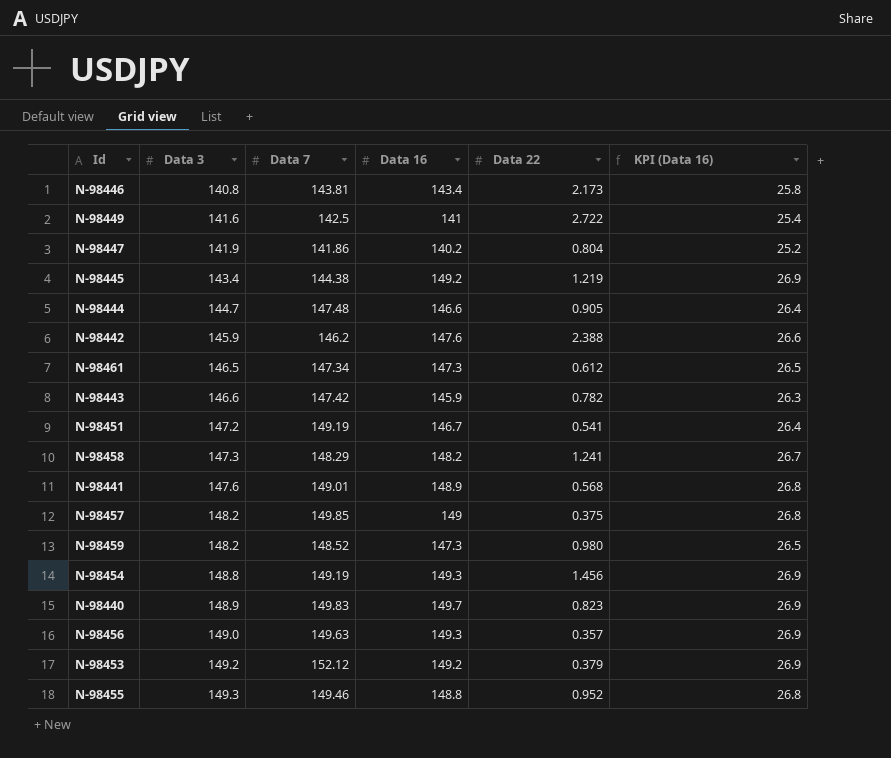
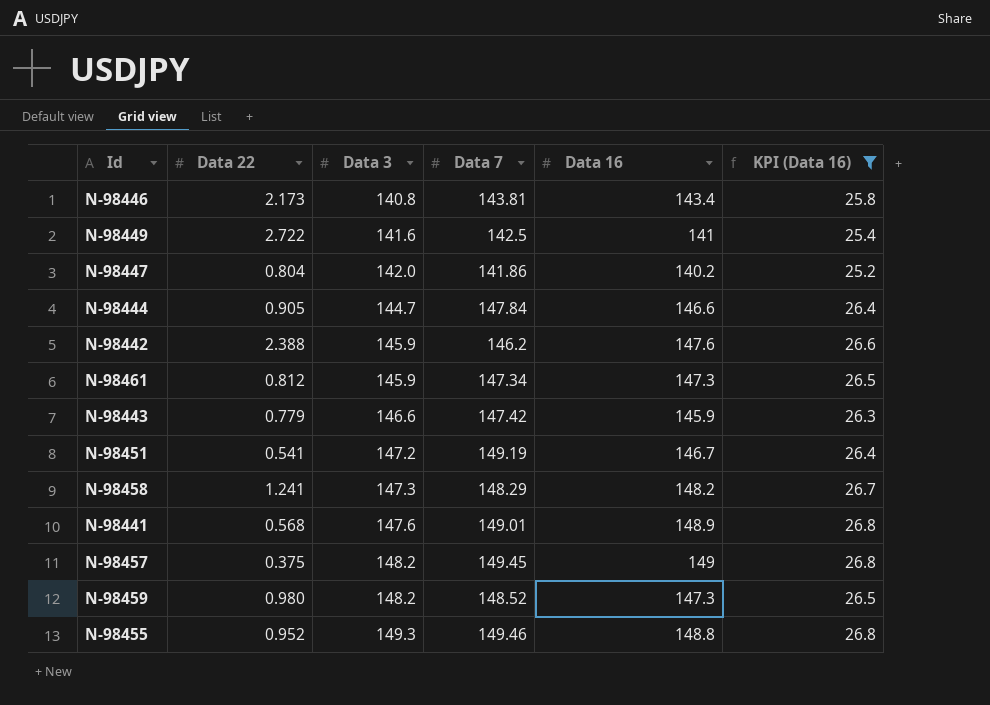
filter: none -> KPI (Data 16) != 26.9
column Data 22 | position: 5 -> 2
N-98447 | Data 3: 141.9 -> 142.0
N-98444 | Data 7: 147.48 -> 147.84
N-98461 | Data 22: 0.612 -> 0.812
N-98461 | Data 3: 146.5 -> 145.9
N-98443 | Data 22: 0.782 -> 0.779
N-98457 | Data 7: 149.85 -> 149.45

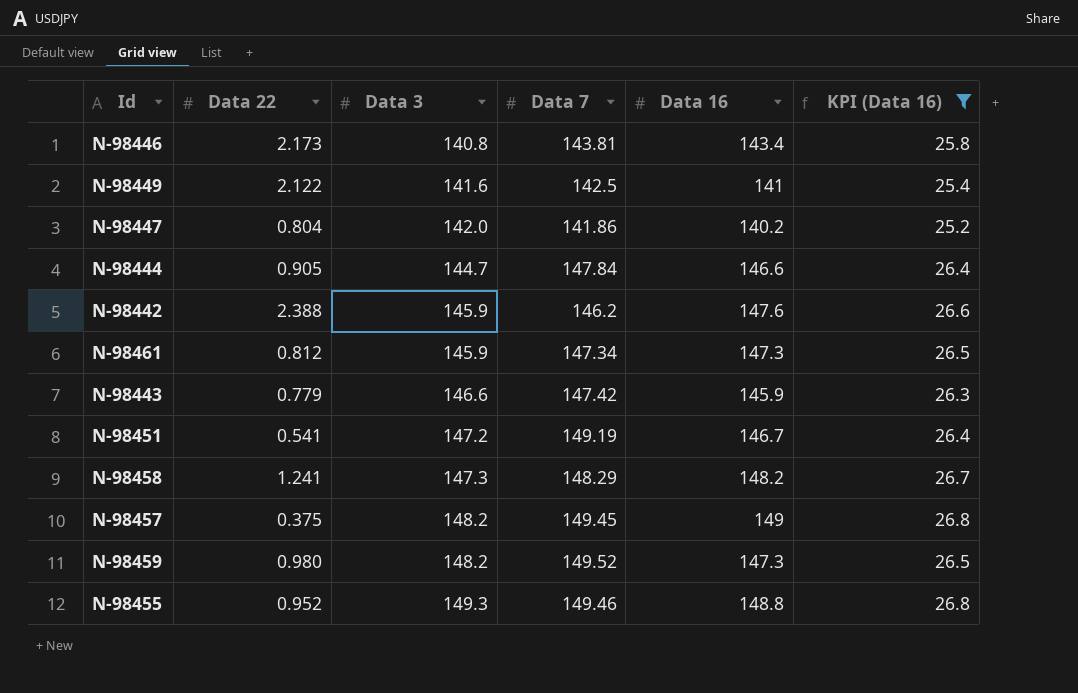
row N-98441: 0.568 | 147.6 | 149.01 | 148.9 | 26.8 -> none
N-98449 | Data 22: 2.722 -> 2.122
N-98459 | Data 7: 148.52 -> 149.52

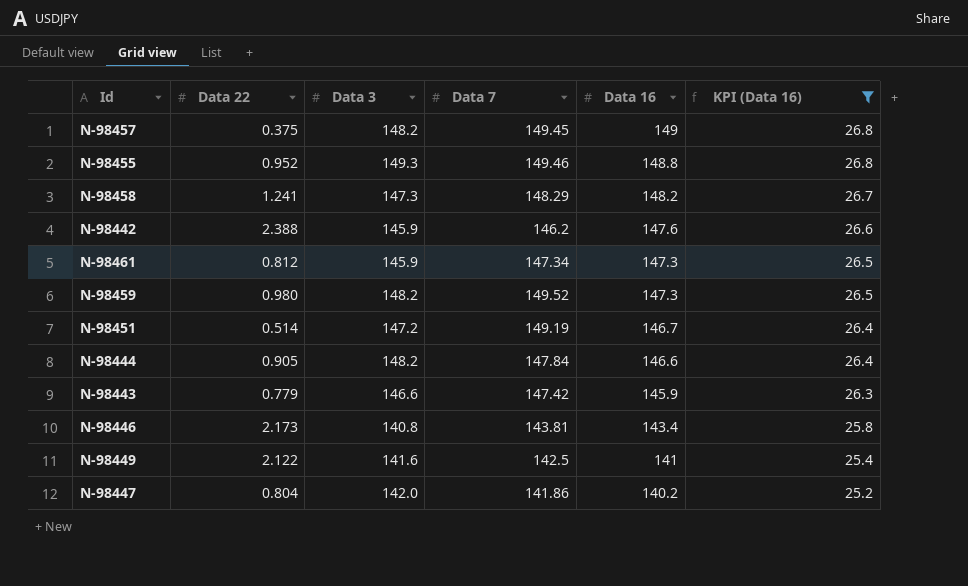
row order: Data 3 ascending -> Data 16 descending
N-98451 | Data 22: 0.541 -> 0.514
N-98444 | Data 3: 144.7 -> 148.2

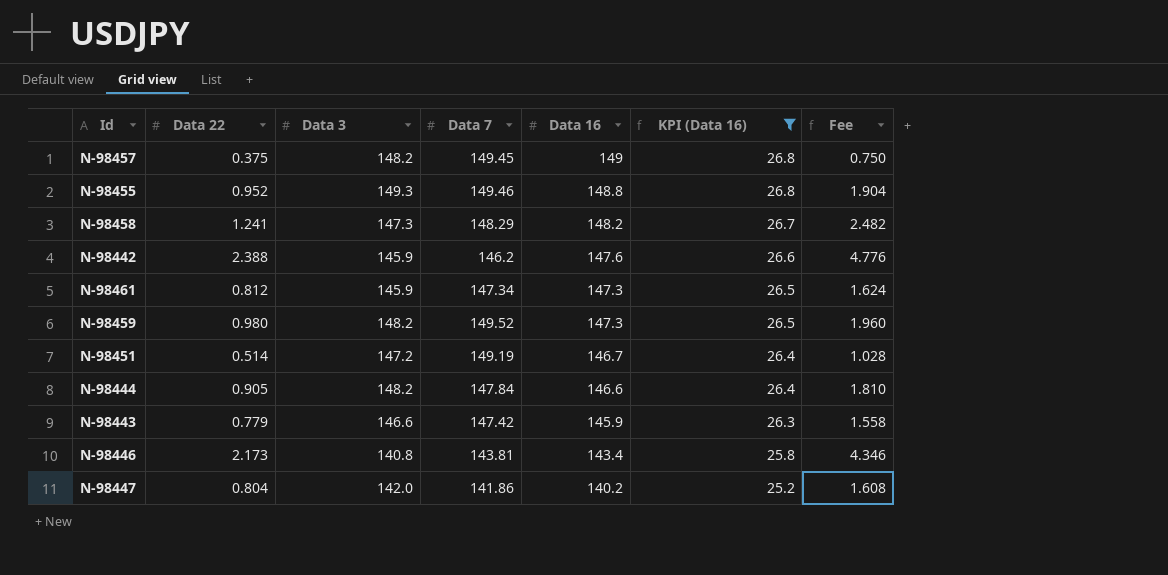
column Fee | formula: none -> [Data 22] * 2
row N-98449: 2.122 | 141.6 | 142.5 | 141 | 25.4 -> none

